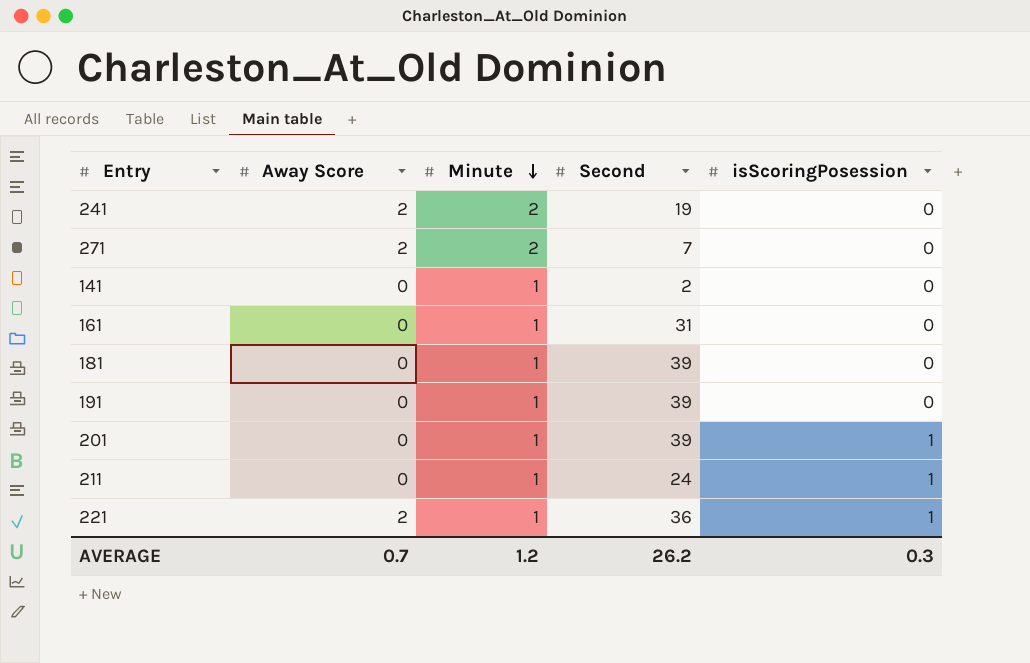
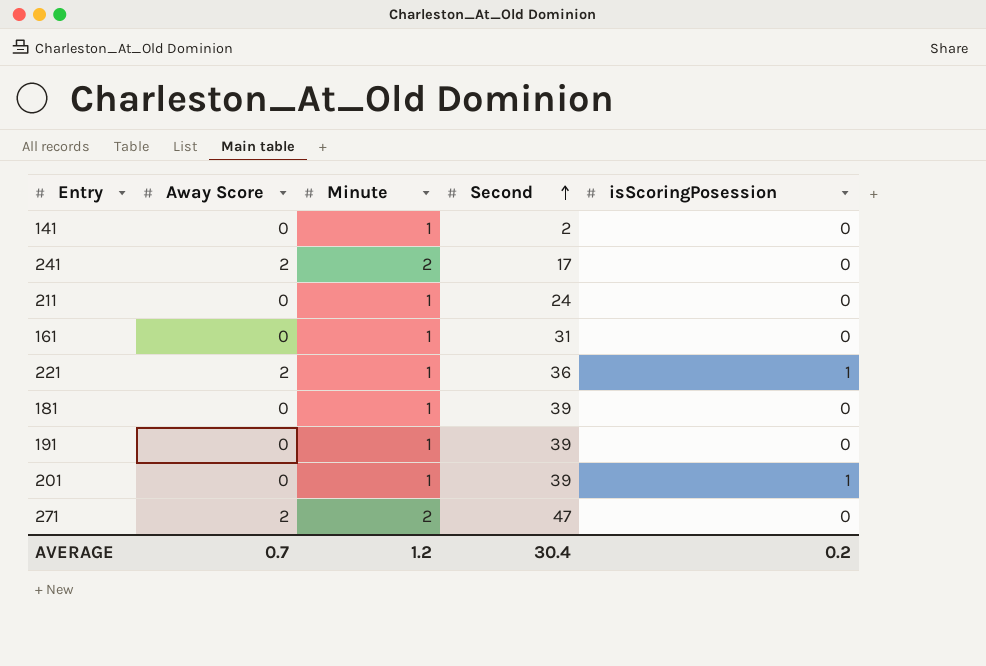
row order: Minute descending -> Second ascending
241 | Second: 19 -> 17
211 | isScoringPosession: 1 -> 0
271 | Second: 7 -> 47
AVERAGE | Second: 26.2 -> 30.4
AVERAGE | isScoringPosession: 0.3 -> 0.2

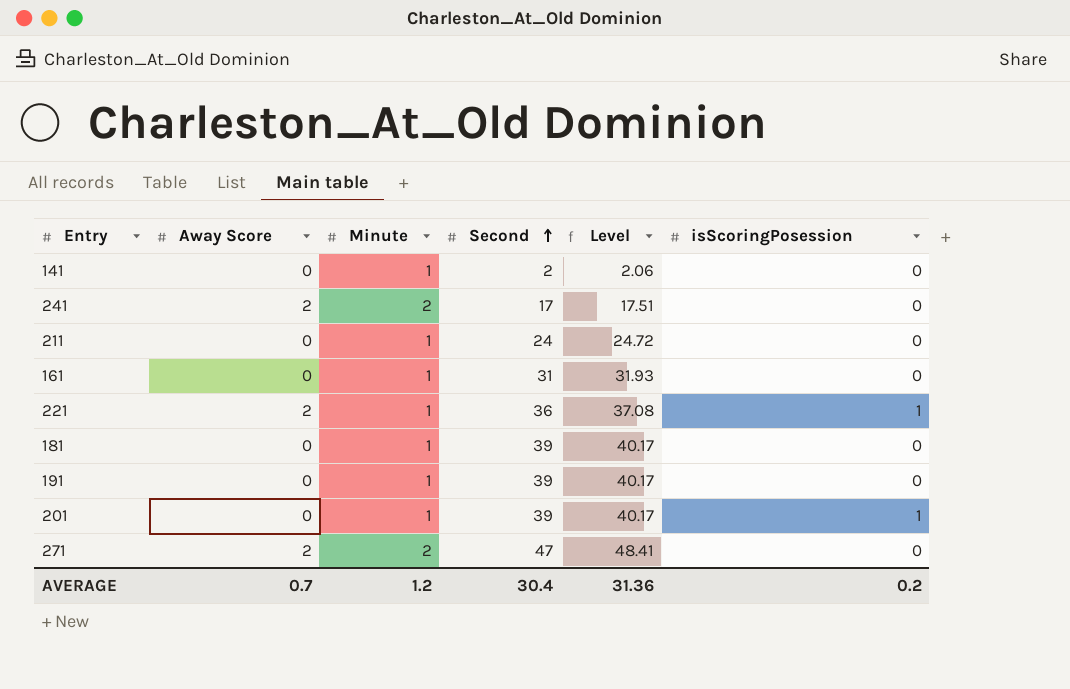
column Level | formula: none -> [Second] * 1.03

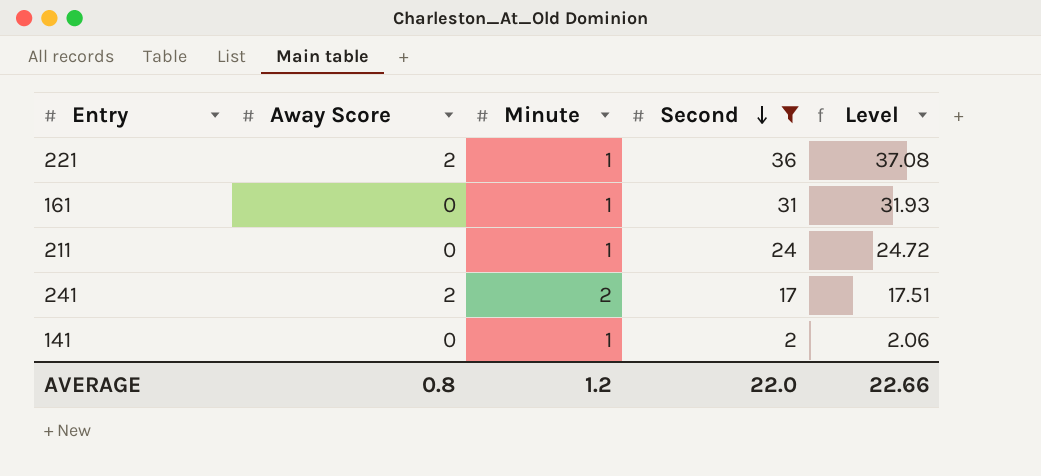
filter: none -> Second <= 36
row order: Second ascending -> Second descending
column isScoringPosession | position: 6 -> none
AVERAGE | Away Score: 0.7 -> 0.8
AVERAGE | Second: 30.4 -> 22.0
AVERAGE | Level: 31.36 -> 22.66

